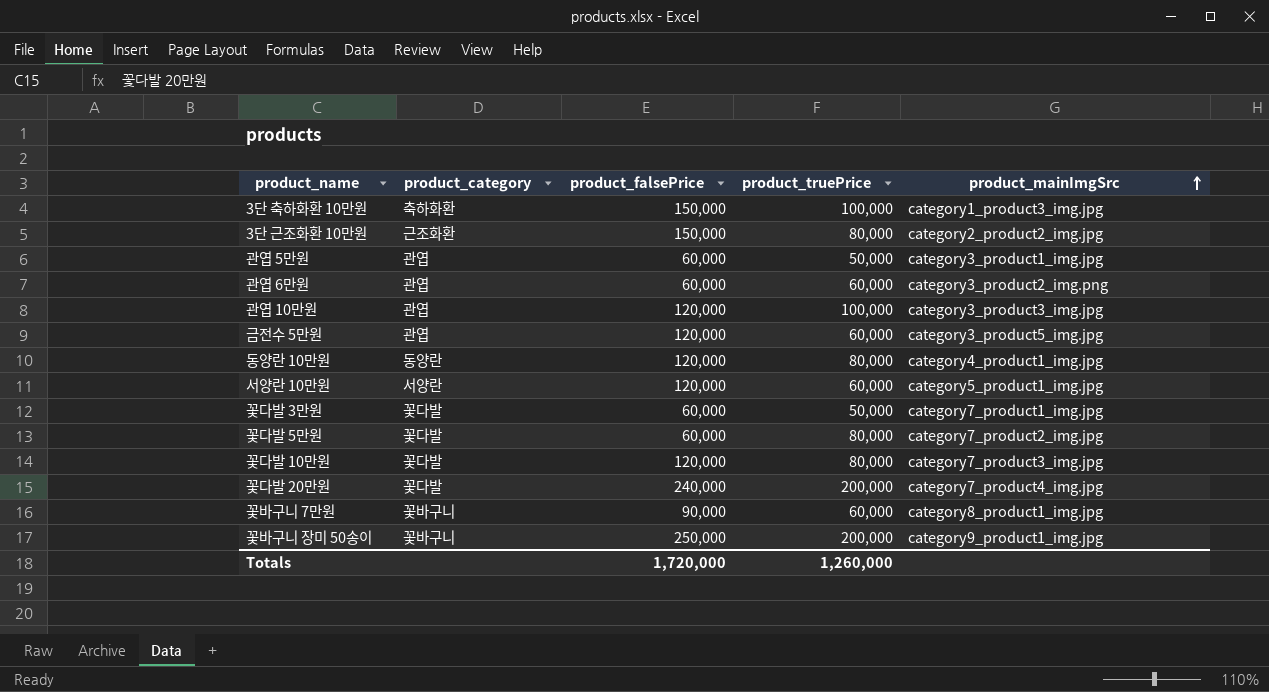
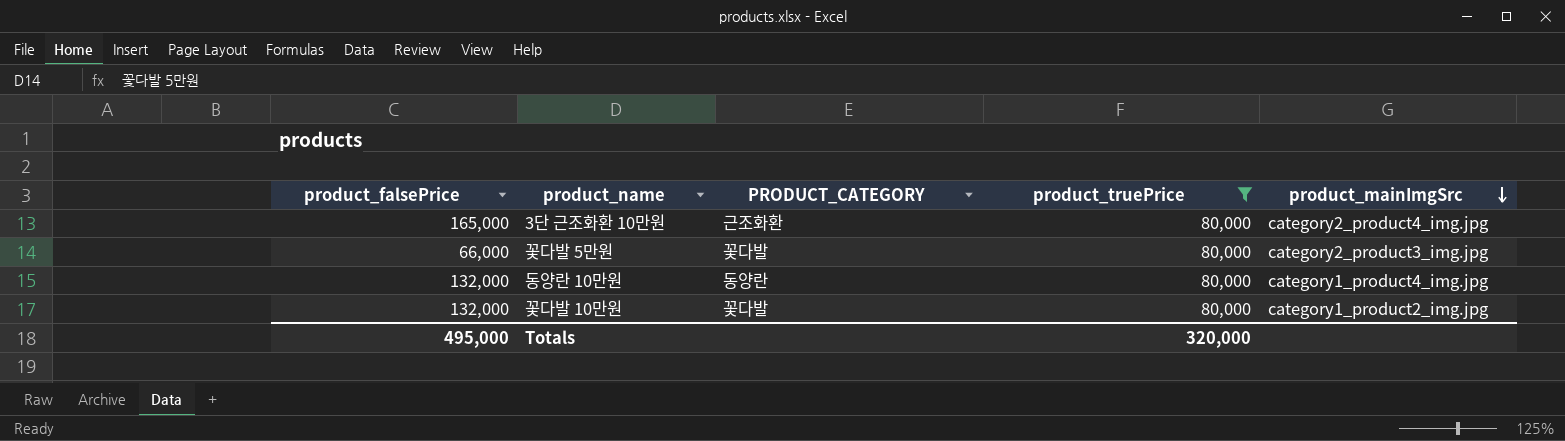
filter: none -> product_truePrice = 80,000
row order: product_mainImgSrc ascending -> product_mainImgSrc descending
column product_falsePrice | position: 3 -> 1
column name: product_category -> PRODUCT_CATEGORY
3단 근조화환 10만원 | product_falsePrice: 150,000 -> 165,000
3단 근조화환 10만원 | product_mainImgSrc: category2_product2_img.jpg -> category2_product4_img.jpg
꽃다발 5만원 | product_falsePrice: 60,000 -> 66,000
꽃다발 5만원 | product_mainImgSrc: category7_product2_img.jpg -> category2_product3_img.jpg
동양란 10만원 | product_falsePrice: 120,000 -> 132,000
동양란 10만원 | product_mainImgSrc: category4_product1_img.jpg -> category1_product4_img.jpg
꽃다발 10만원 | product_falsePrice: 120,000 -> 132,000
꽃다발 10만원 | product_mainImgSrc: category7_product3_img.jpg -> category1_product2_img.jpg
Totals | product_falsePrice: 1,720,000 -> 495,000
Totals | product_truePrice: 1,260,000 -> 320,000

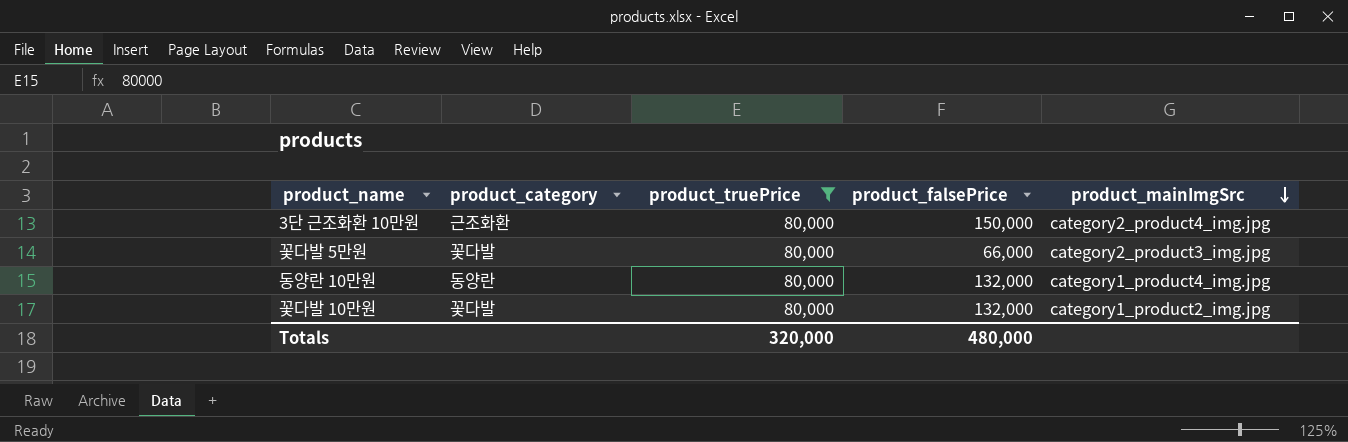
column name: PRODUCT_CATEGORY -> product_category
column product_falsePrice | position: 1 -> 4
3단 근조화환 10만원 | product_falsePrice: 165,000 -> 150,000
Totals | product_falsePrice: 495,000 -> 480,000

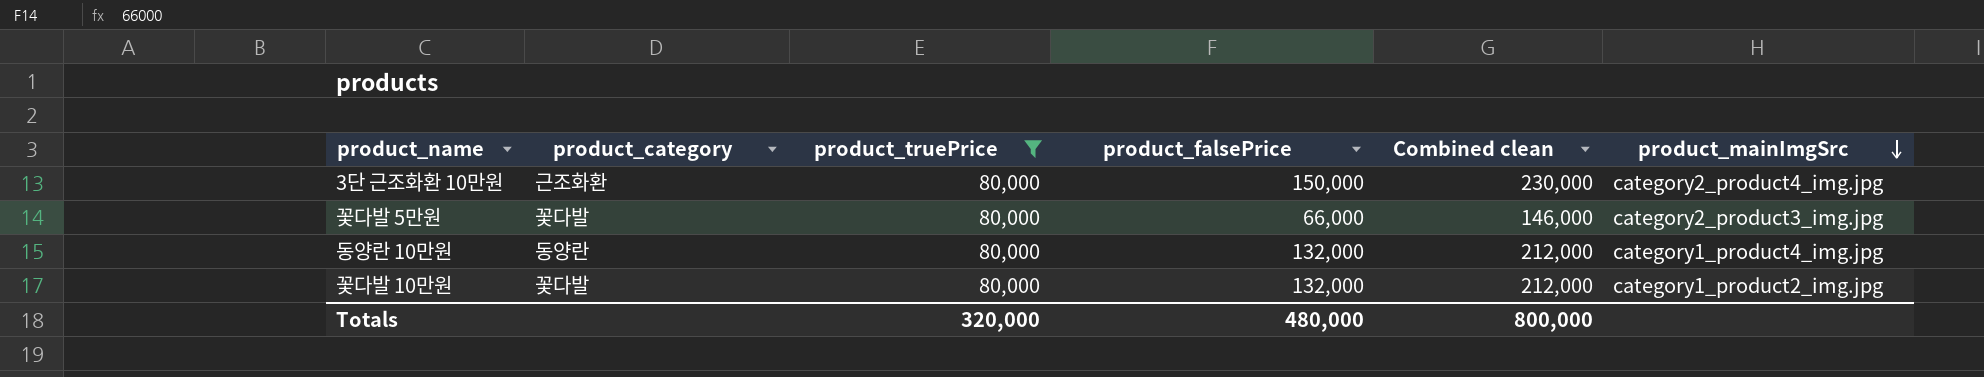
column Combined clean | formula: none -> [product_truePrice] + [product_falsePrice]

